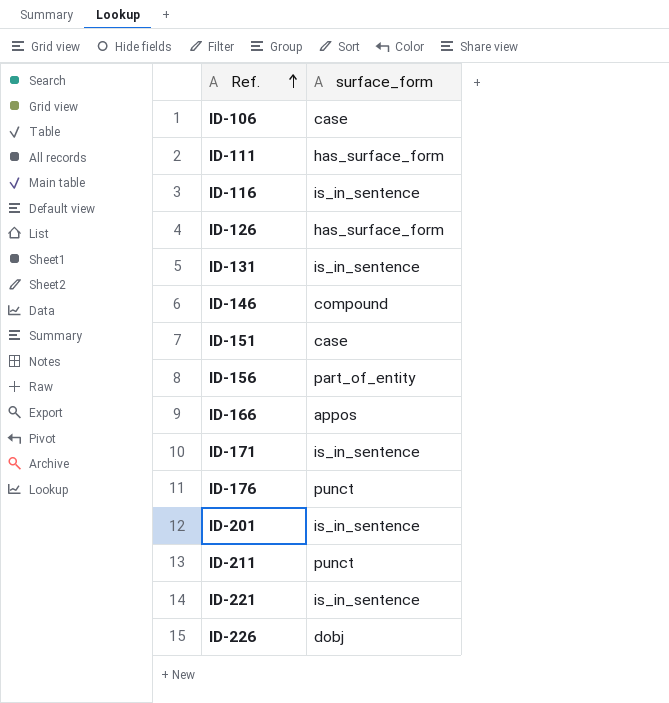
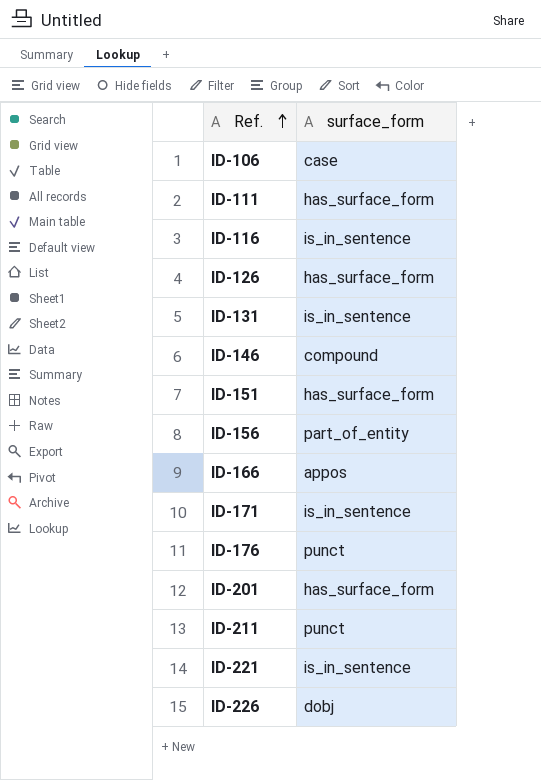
ID-151 | surface_form: case -> has_surface_form
ID-201 | surface_form: is_in_sentence -> has_surface_form

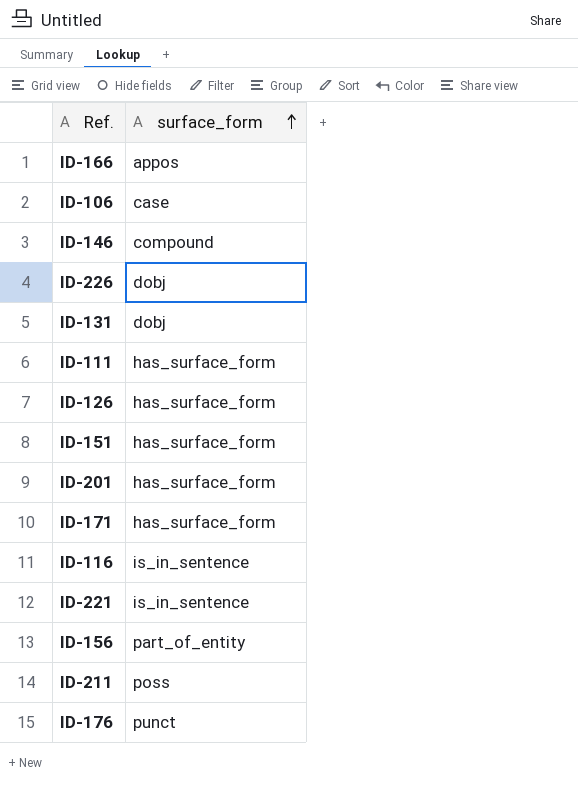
row order: Ref. ascending -> surface_form ascending
ID-131 | surface_form: is_in_sentence -> dobj
ID-171 | surface_form: is_in_sentence -> has_surface_form
ID-211 | surface_form: punct -> poss

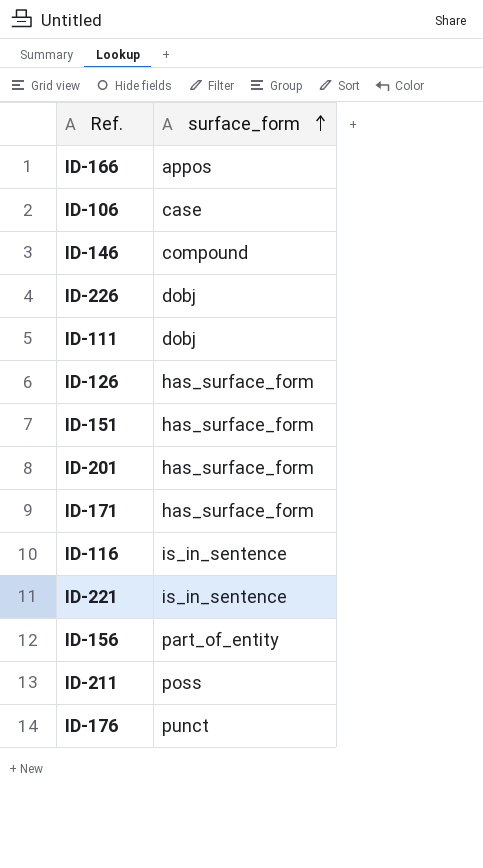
row ID-131: dobj -> none
ID-111 | surface_form: has_surface_form -> dobj

